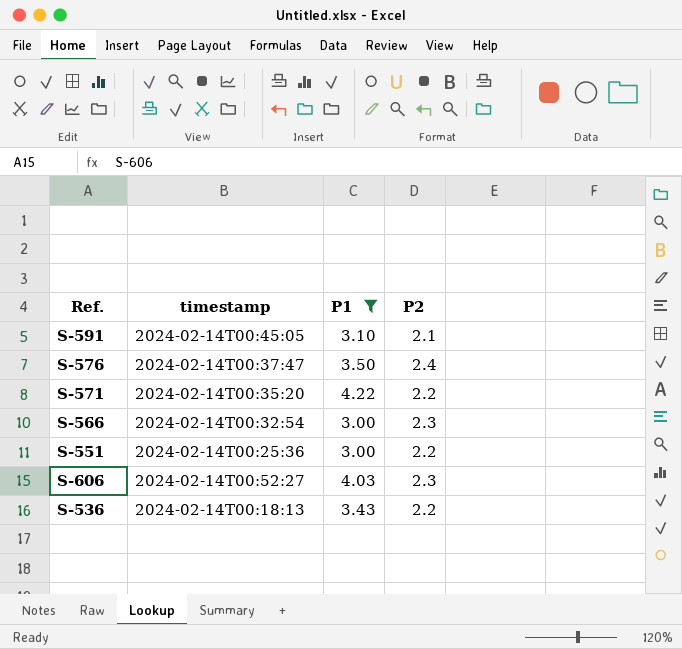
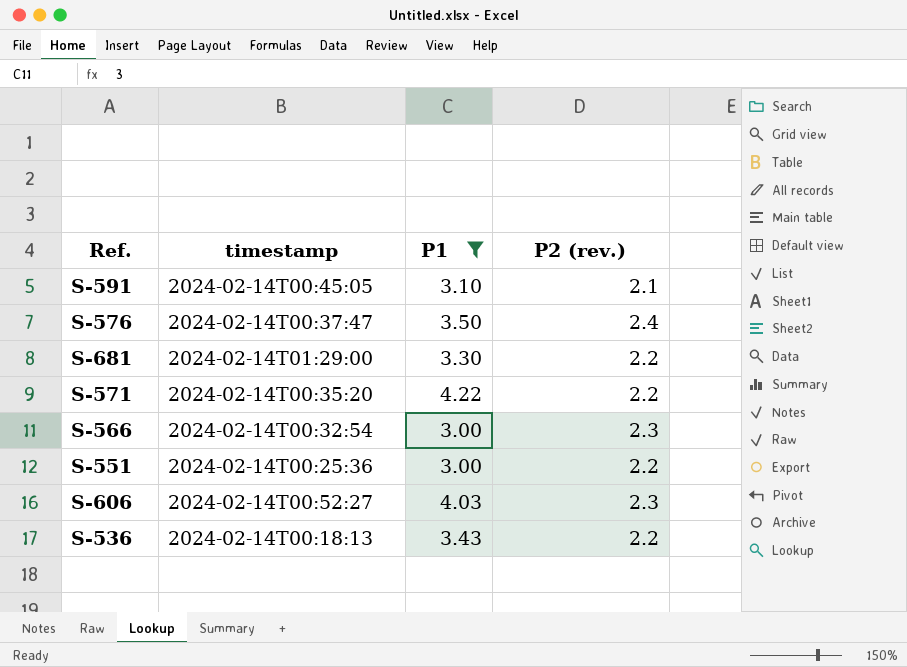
column name: P2 -> P2 (rev.)
row S-681: none -> 2024-02-14T01:29:00 | 3.30 | 2.2

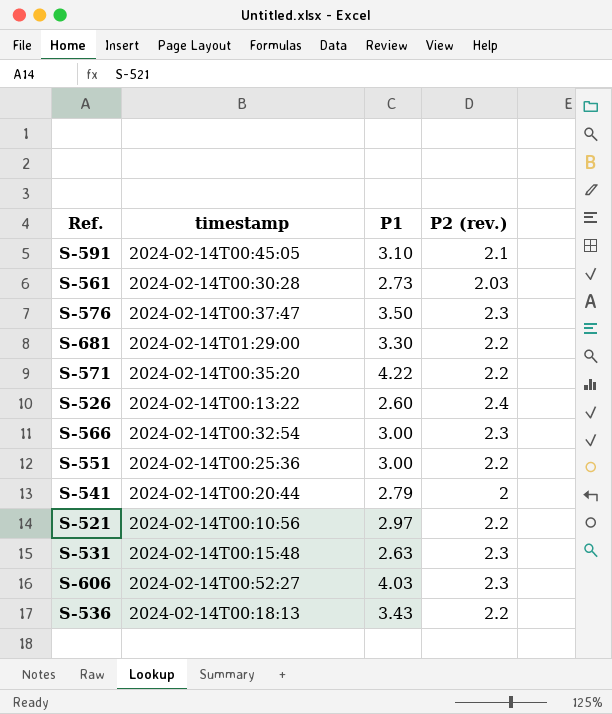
filter: P1 >= 3.00 -> none
S-576 | P2 (rev.): 2.4 -> 2.3

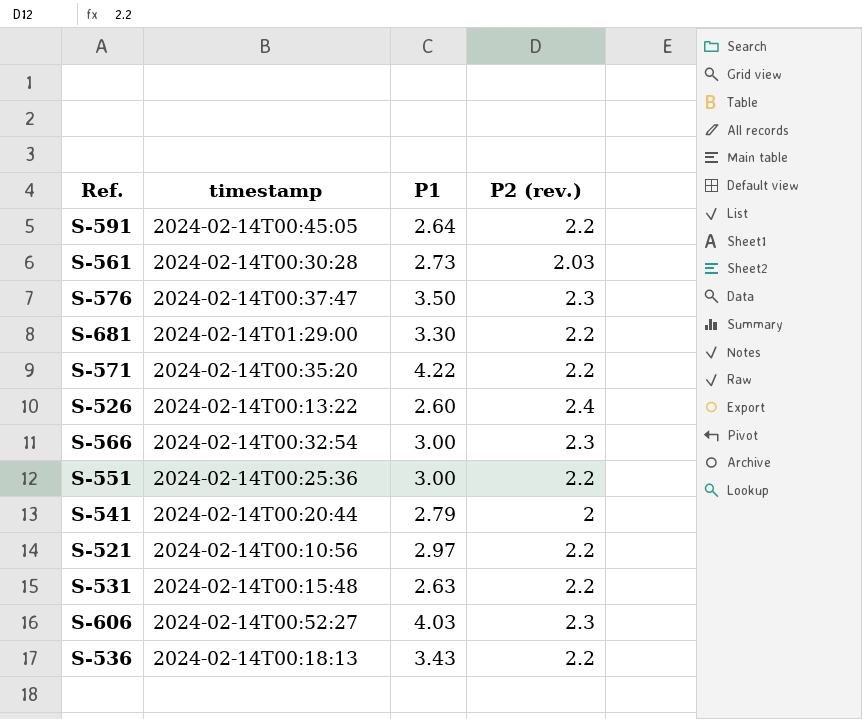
S-591 | P1: 3.10 -> 2.64
S-591 | P2 (rev.): 2.1 -> 2.2
S-531 | P2 (rev.): 2.3 -> 2.2

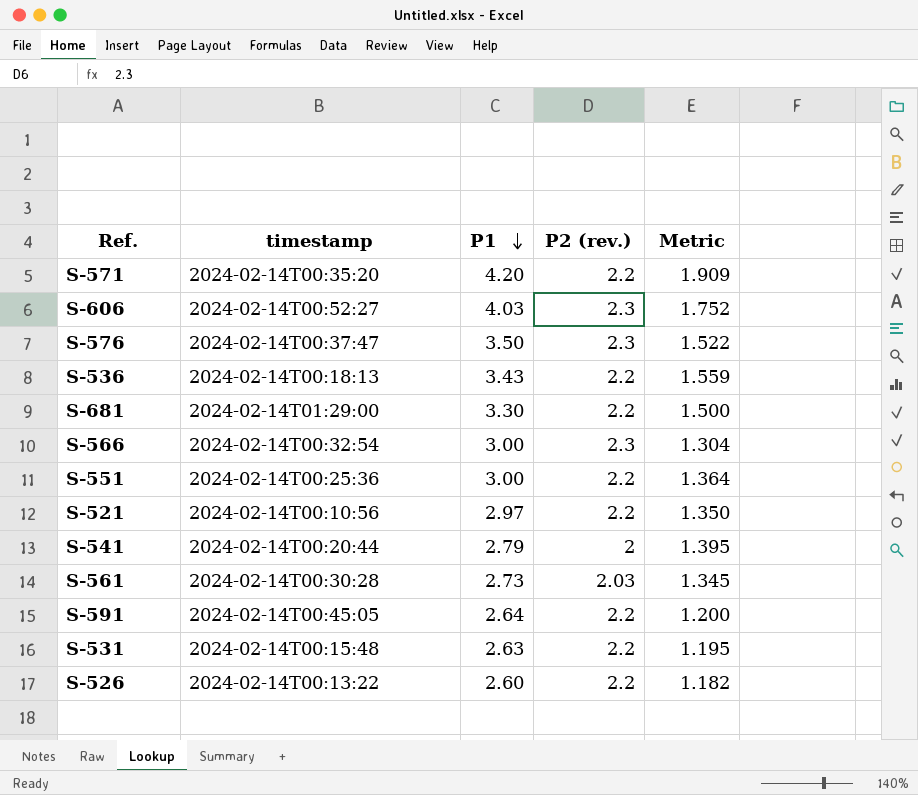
row order: none -> P1 descending
column Metric | formula: none -> [P1] / [P2 (rev.)]
S-571 | P1: 4.22 -> 4.20
S-526 | P2 (rev.): 2.4 -> 2.2

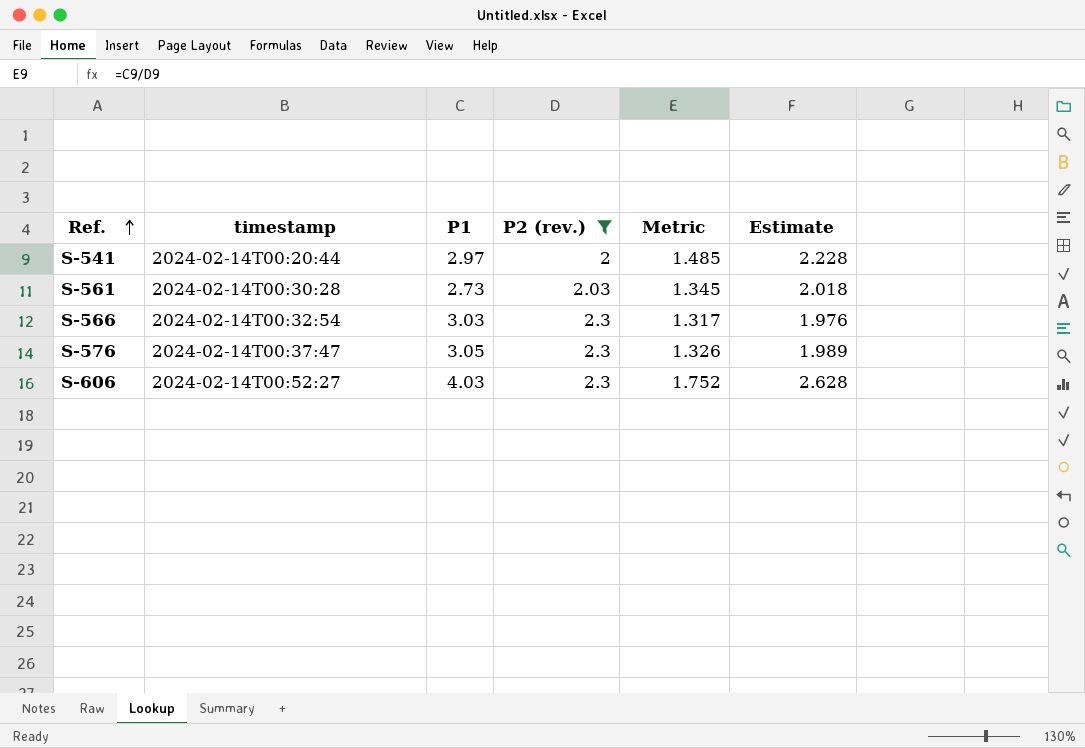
filter: none -> P2 (rev.) != 2.2
row order: P1 descending -> Ref. ascending
column Estimate | formula: none -> [Metric] * 1.5
S-541 | P1: 2.79 -> 2.97
S-541 | Metric: 1.395 -> 1.485
S-566 | P1: 3.00 -> 3.03
S-566 | Metric: 1.304 -> 1.317
S-576 | P1: 3.50 -> 3.05
S-576 | Metric: 1.522 -> 1.326

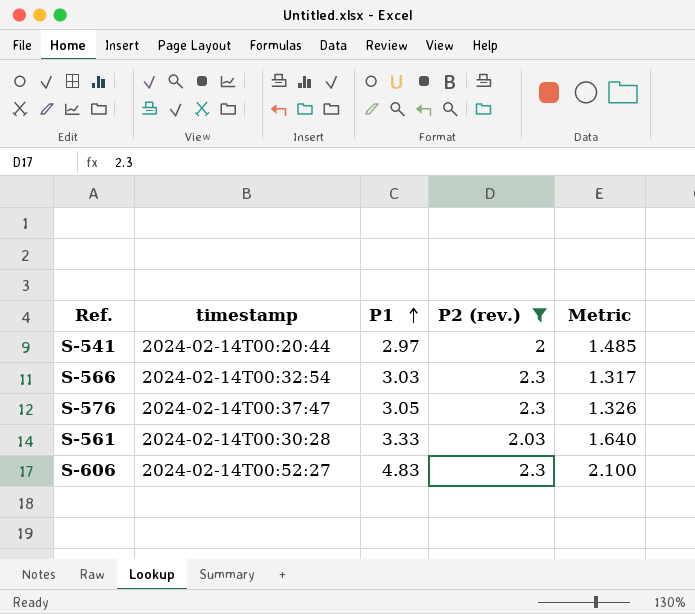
row order: Ref. ascending -> P1 ascending
column Estimate | formula: [Metric] * 1.5 -> none
S-561 | P1: 2.73 -> 3.33
S-561 | Metric: 1.345 -> 1.640
S-606 | P1: 4.03 -> 4.83
S-606 | Metric: 1.752 -> 2.100

